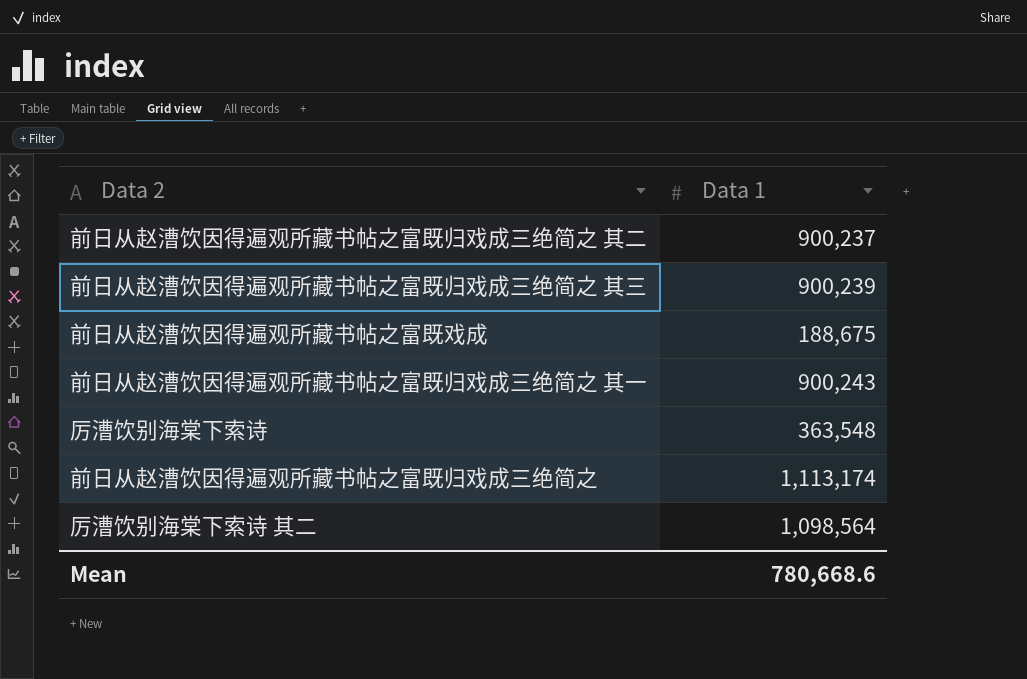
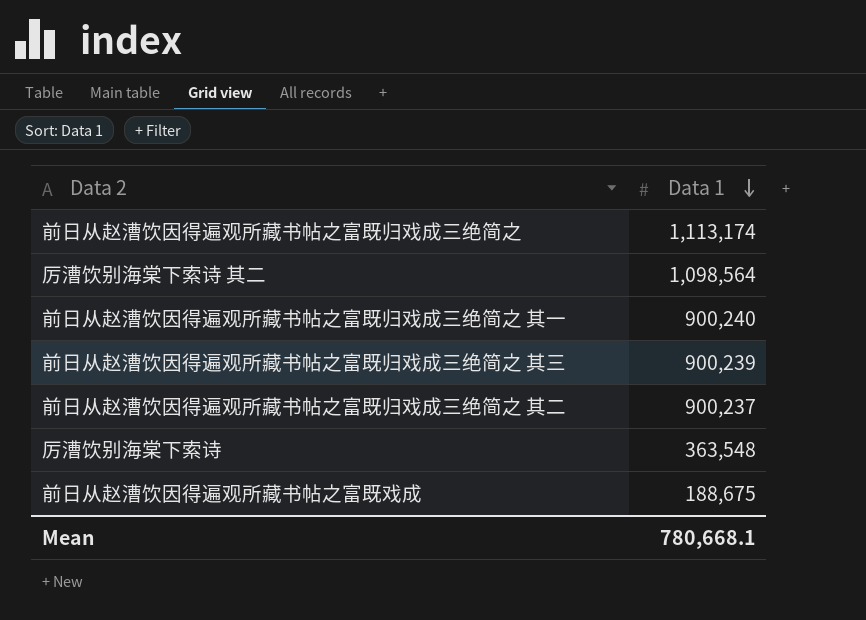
row order: none -> Data 1 descending
前日从赵漕饮因得遍观所藏书帖之富既归戏成三绝简之 其一 | Data 1: 900,243 -> 900,240
Mean | Data 1: 780,668.6 -> 780,668.1

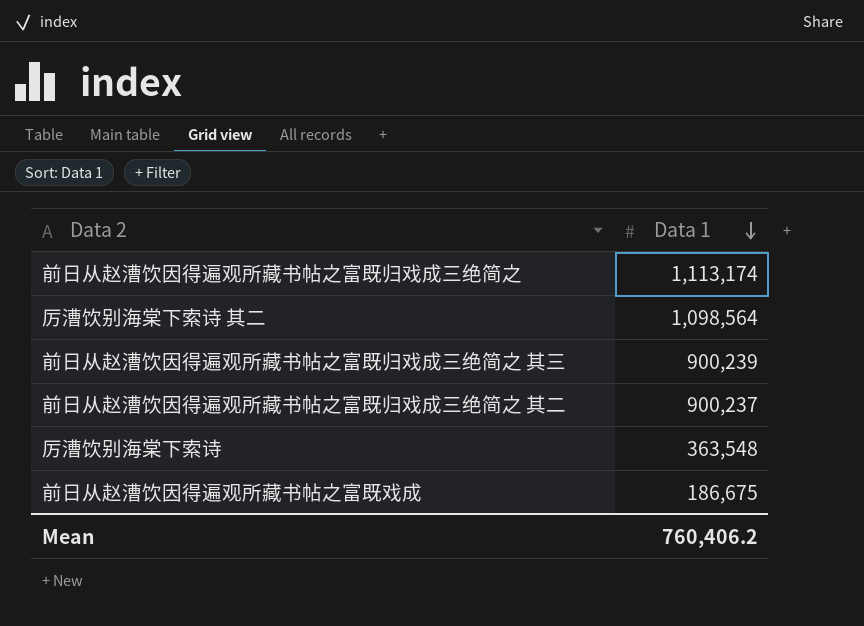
row 前日从赵漕饮因得遍观所藏书帖之富既归戏成三绝简之 其一: 900,240 -> none
前日从赵漕饮因得遍观所藏书帖之富既戏成 | Data 1: 188,675 -> 186,675
Mean | Data 1: 780,668.1 -> 760,406.2

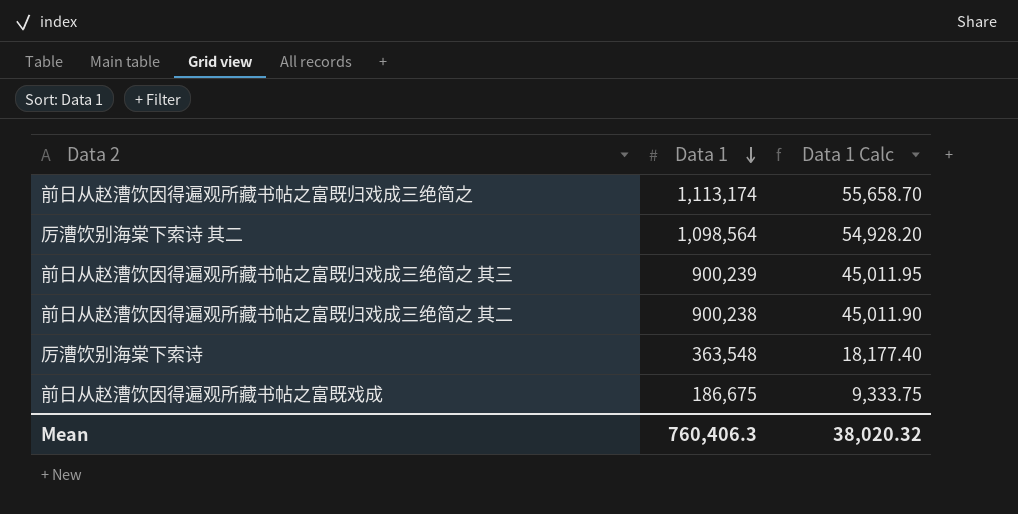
column Data 1 Calc | formula: none -> [Data 1] * 0.05
前日从赵漕饮因得遍观所藏书帖之富既归戏成三绝简之 其二 | Data 1: 900,237 -> 900,238
Mean | Data 1: 760,406.2 -> 760,406.3

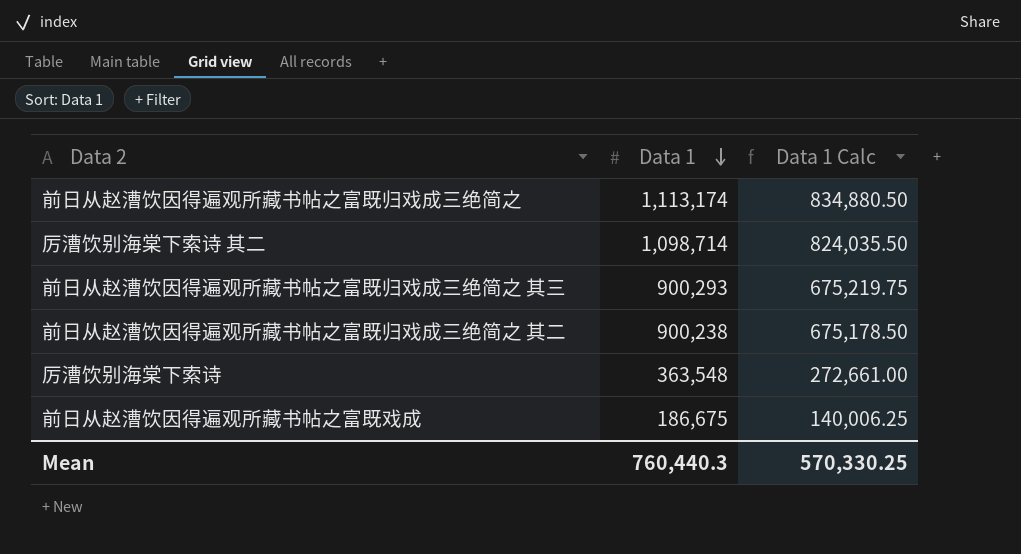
column Data 1 Calc | formula: [Data 1] * 0.05 -> [Data 1] * 0.75
厉漕饮别海棠下索诗 其二 | Data 1: 1,098,564 -> 1,098,714
前日从赵漕饮因得遍观所藏书帖之富既归戏成三绝简之 其三 | Data 1: 900,239 -> 900,293
Mean | Data 1: 760,406.3 -> 760,440.3
Mean | Data 1 Calc: 38,020.32 -> 570,330.25

